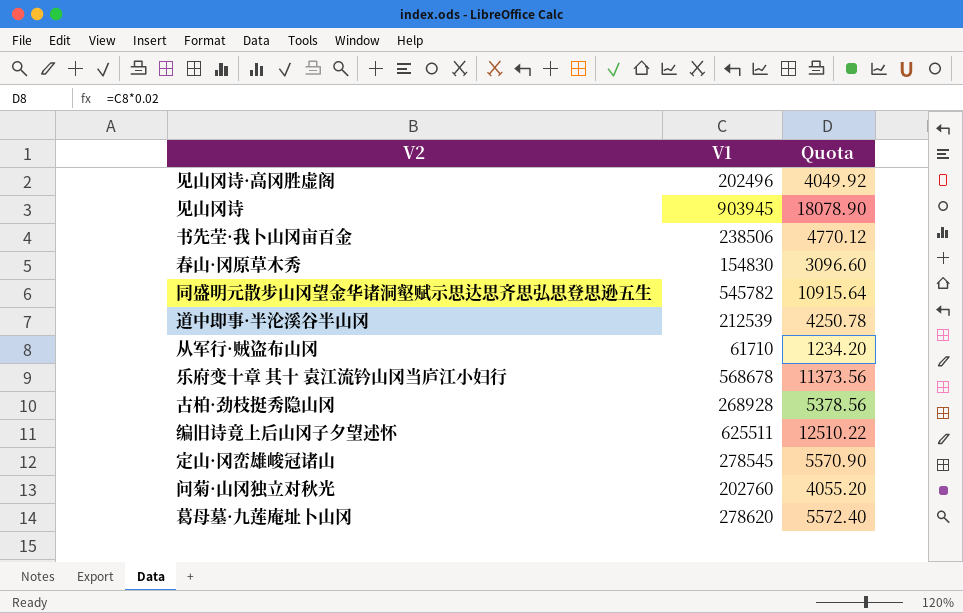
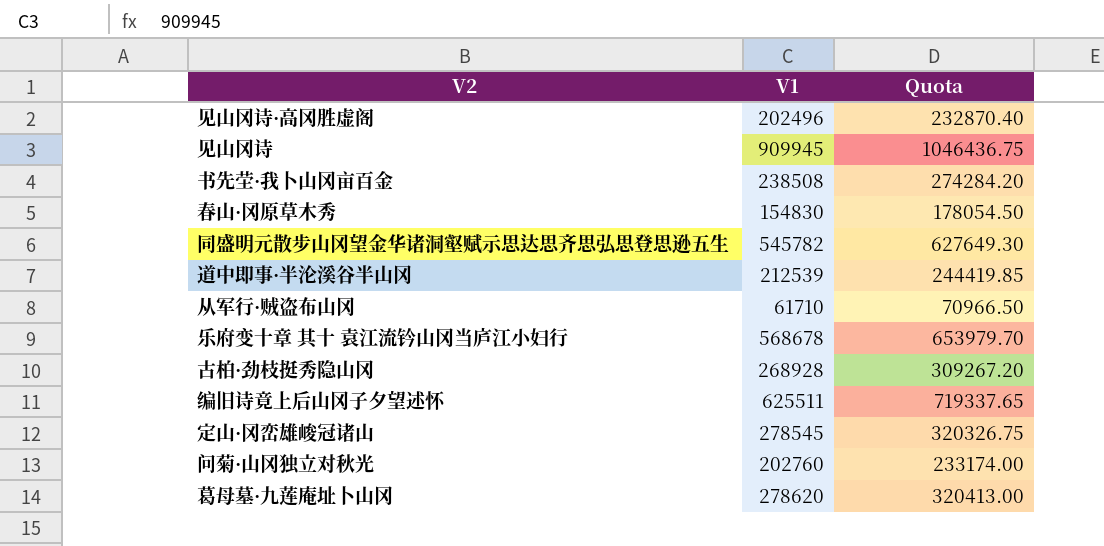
column Quota | formula: [V1] * 0.02 -> [V1] * 1.15
见山冈诗 | V1: 903945 -> 909945
书先茔·我卜山冈亩百金 | V1: 238506 -> 238508

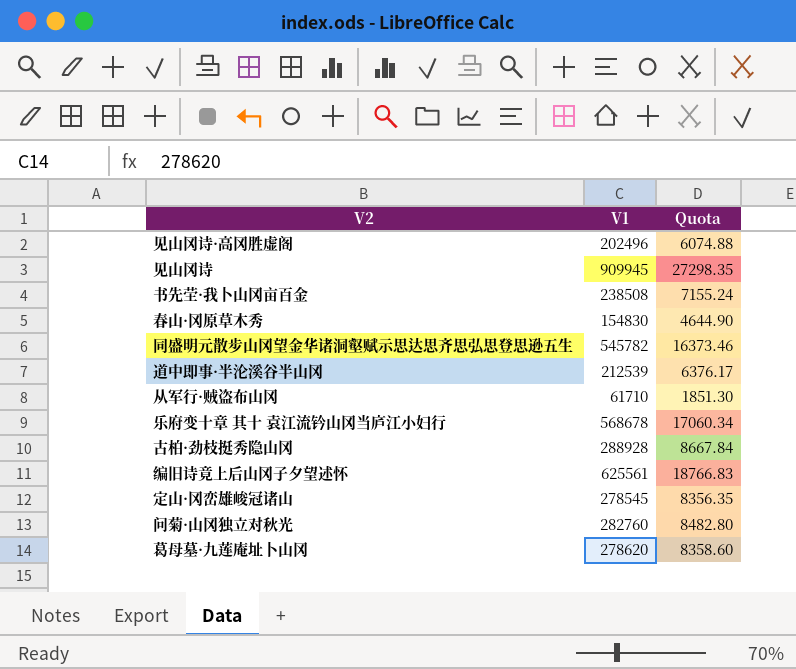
column Quota | formula: [V1] * 1.15 -> [V1] * 0.03
古柏·劲枝挺秀隐山冈 | V1: 268928 -> 288928
编旧诗竟上后山冈子夕望述怀 | V1: 625511 -> 625561
问菊·山冈独立对秋光 | V1: 202760 -> 282760

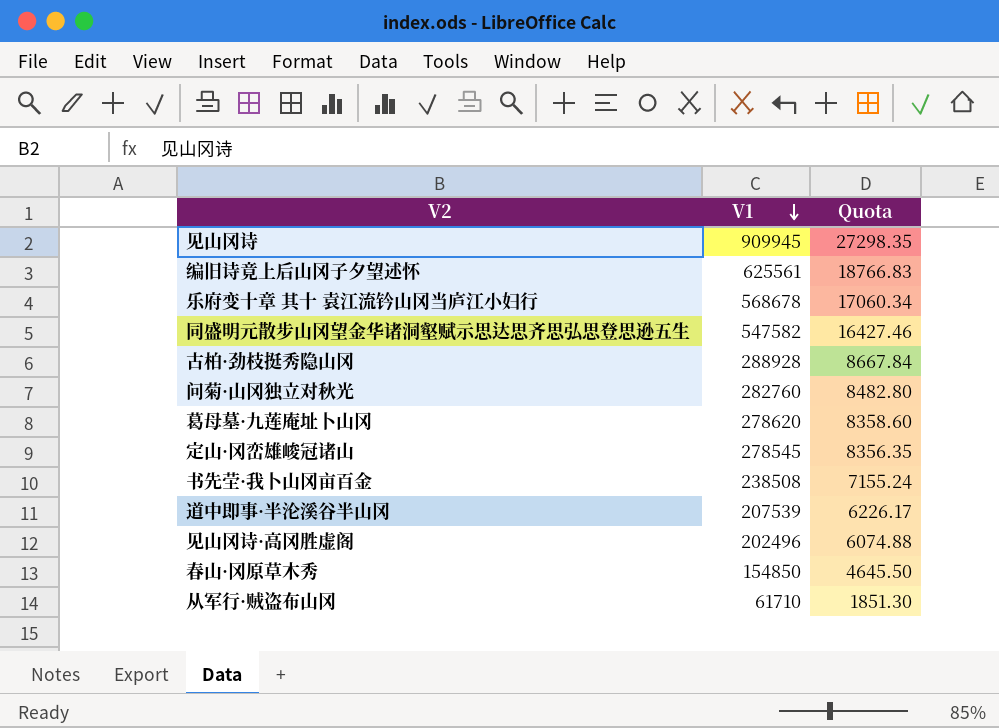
row order: none -> V1 descending
同盛明元散步山冈望金华诸洞壑赋示思达思齐思弘思登思逊五生 | V1: 545782 -> 547582
同盛明元散步山冈望金华诸洞壑赋示思达思齐思弘思登思逊五生 | Quota: 16373.46 -> 16427.46
道中即事·半沦溪谷半山冈 | V1: 212539 -> 207539
道中即事·半沦溪谷半山冈 | Quota: 6376.17 -> 6226.17
春山·冈原草木秀 | V1: 154830 -> 154850
春山·冈原草木秀 | Quota: 4644.90 -> 4645.50

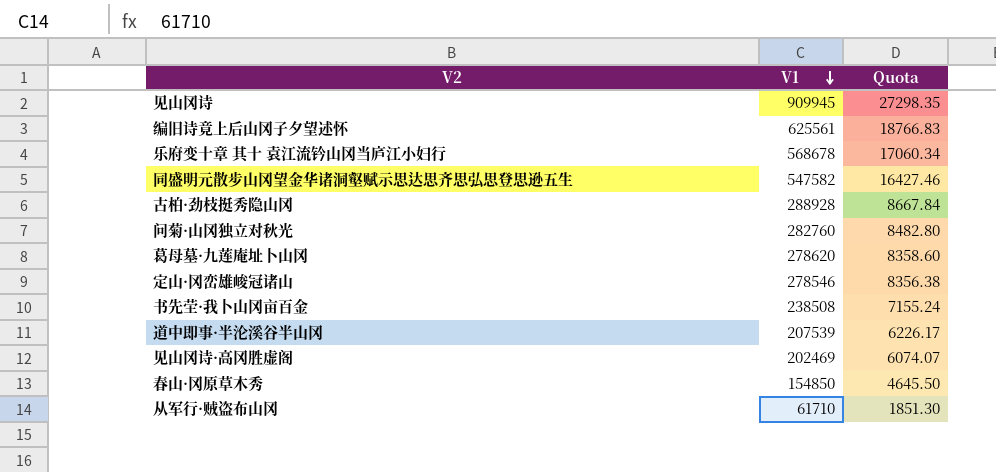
定山·冈峦雄峻冠诸山 | V1: 278545 -> 278546
定山·冈峦雄峻冠诸山 | Quota: 8356.35 -> 8356.38
见山冈诗·高冈胜虚阁 | V1: 202496 -> 202469
见山冈诗·高冈胜虚阁 | Quota: 6074.88 -> 6074.07

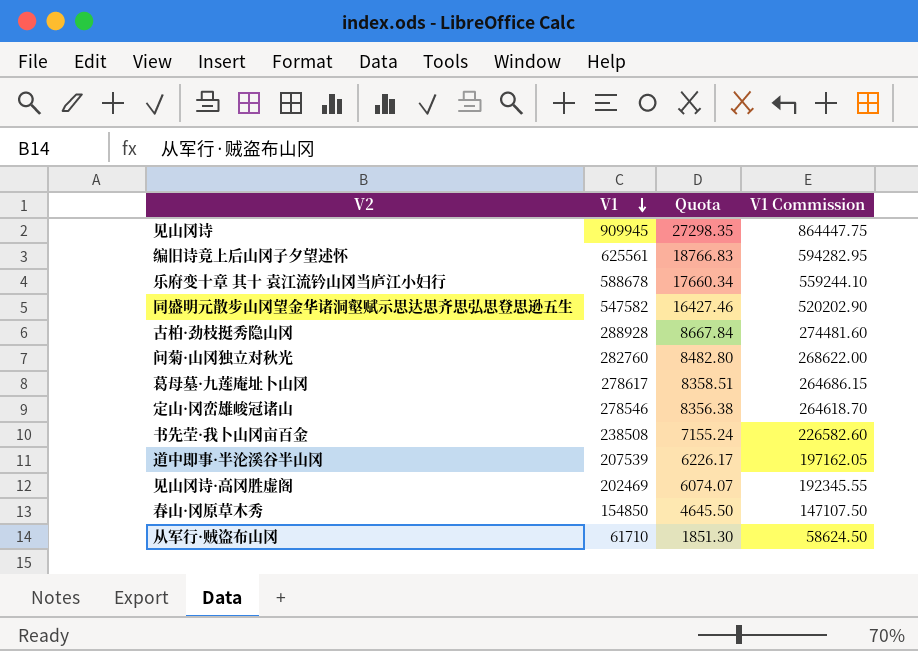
column V1 Commission | formula: none -> [V1] * 0.95
乐府变十章 其十 袁江流钤山冈当庐江小妇行 | V1: 568678 -> 588678
乐府变十章 其十 袁江流钤山冈当庐江小妇行 | Quota: 17060.34 -> 17660.34
葛母墓·九莲庵址卜山冈 | V1: 278620 -> 278617
葛母墓·九莲庵址卜山冈 | Quota: 8358.60 -> 8358.51

